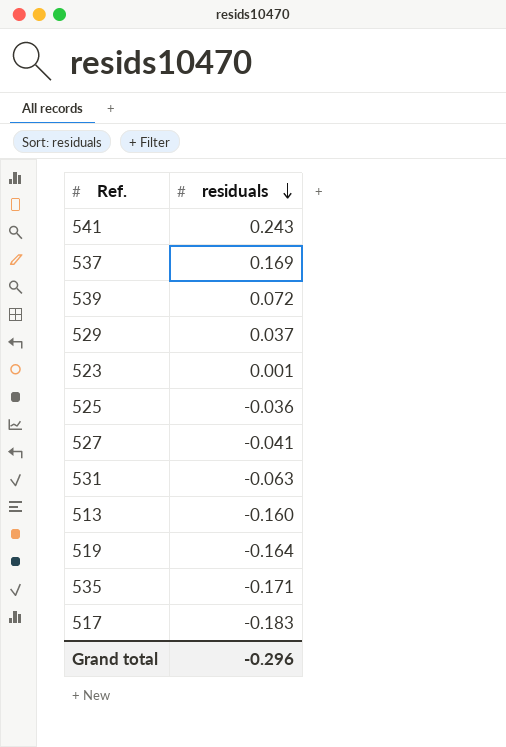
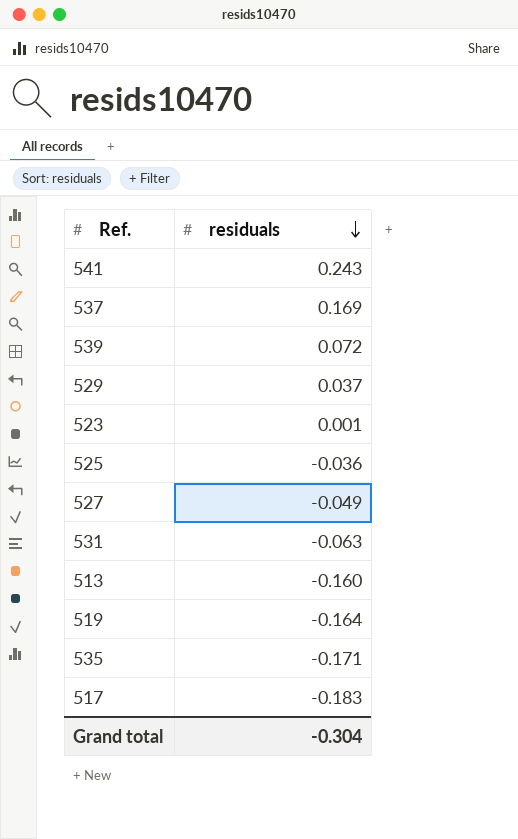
527 | residuals: -0.041 -> -0.049
Grand total | residuals: -0.296 -> -0.304

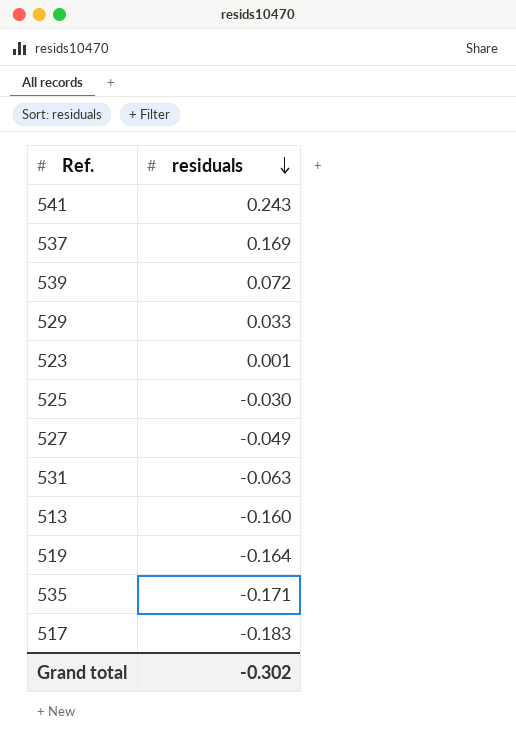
529 | residuals: 0.037 -> 0.033
525 | residuals: -0.036 -> -0.030
Grand total | residuals: -0.304 -> -0.302

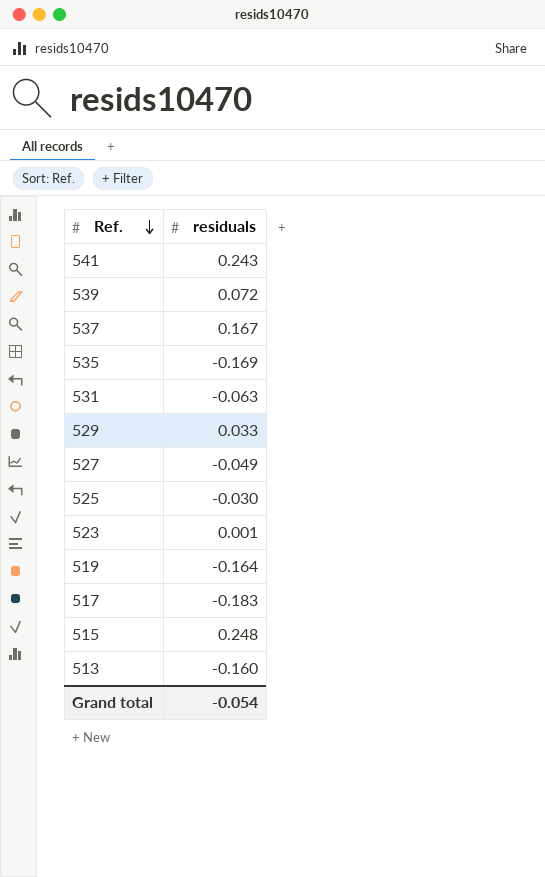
row order: residuals descending -> Ref. descending
537 | residuals: 0.169 -> 0.167
535 | residuals: -0.171 -> -0.169
row 515: none -> 0.248
Grand total | residuals: -0.302 -> -0.054

